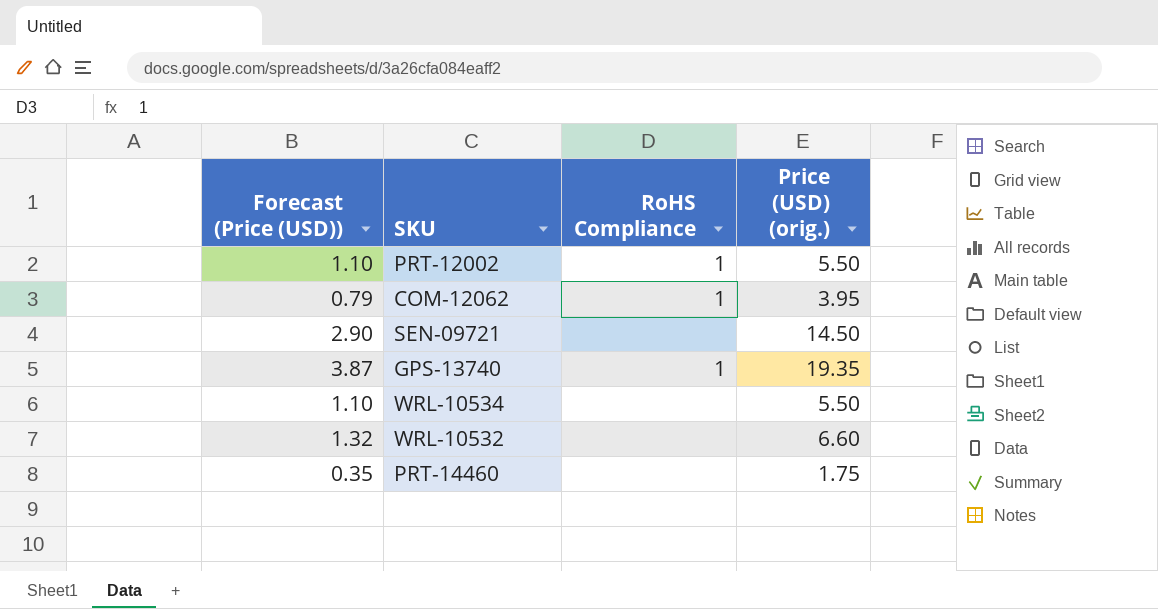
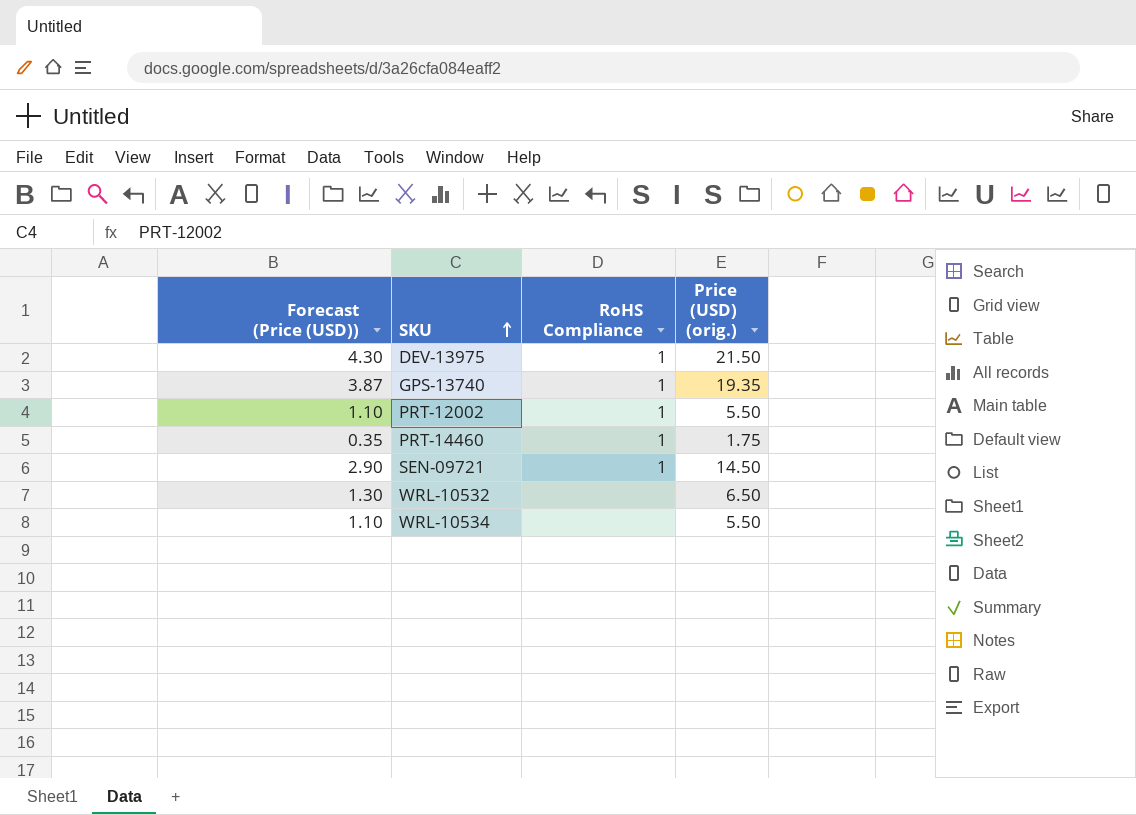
row order: none -> SKU ascending
row COM-12062: 0.79 | 1 | 3.95 -> none
row DEV-13975: none -> 4.30 | 1 | 21.50
PRT-14460 | RoHS Compliance: none -> 1
SEN-09721 | RoHS Compliance: none -> 1
WRL-10532 | Forecast (Price (USD)): 1.32 -> 1.30
WRL-10532 | Price (USD) (orig.): 6.60 -> 6.50

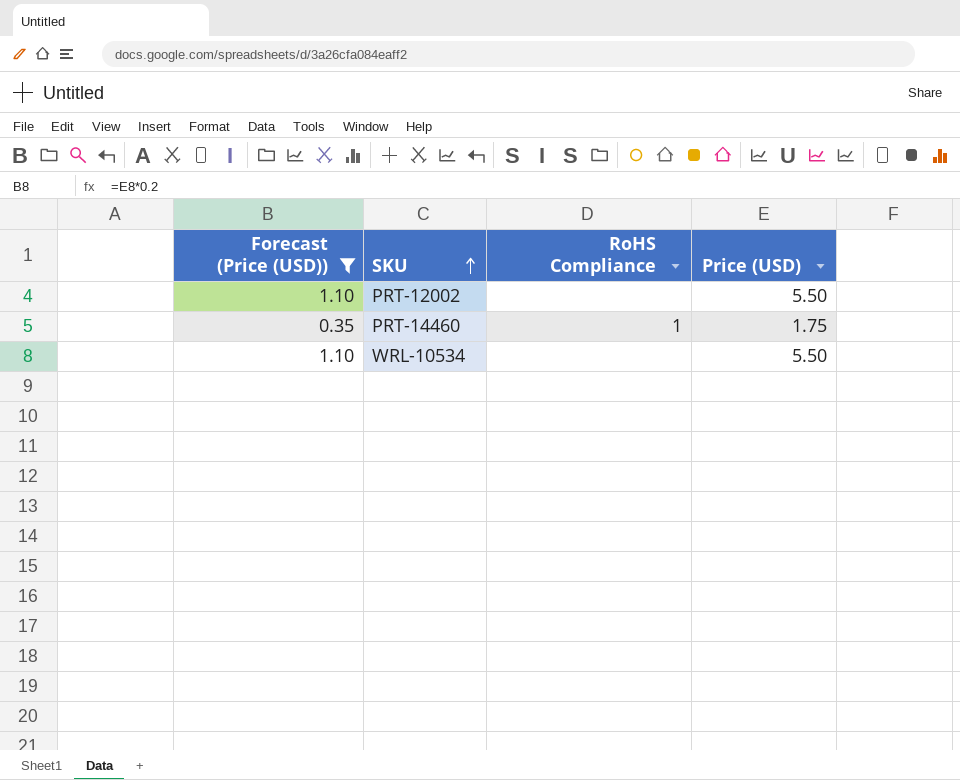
filter: none -> Forecast (Price (USD)) <= 1.10
column name: Price (USD) (orig.) -> Price (USD)
PRT-12002 | RoHS Compliance: 1 -> none

